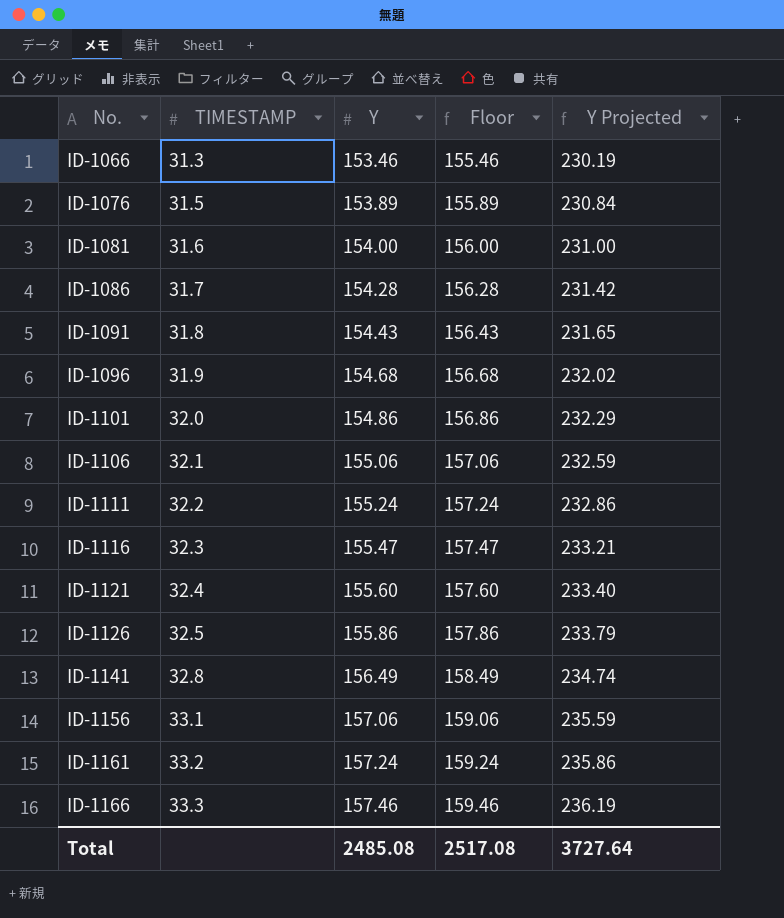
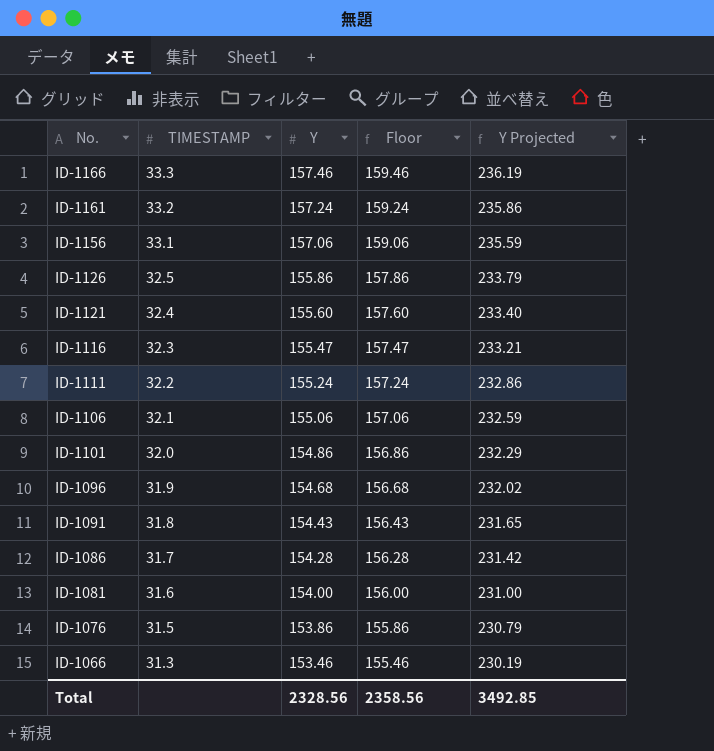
row order: No. ascending -> No. descending
row ID-1141: 32.8 | 156.49 | 158.49 | 234.74 -> none
ID-1076 | Y: 153.89 -> 153.86
ID-1076 | Floor: 155.89 -> 155.86
ID-1076 | Y Projected: 230.84 -> 230.79
Total | Y: 2485.08 -> 2328.56
Total | Floor: 2517.08 -> 2358.56
Total | Y Projected: 3727.64 -> 3492.85

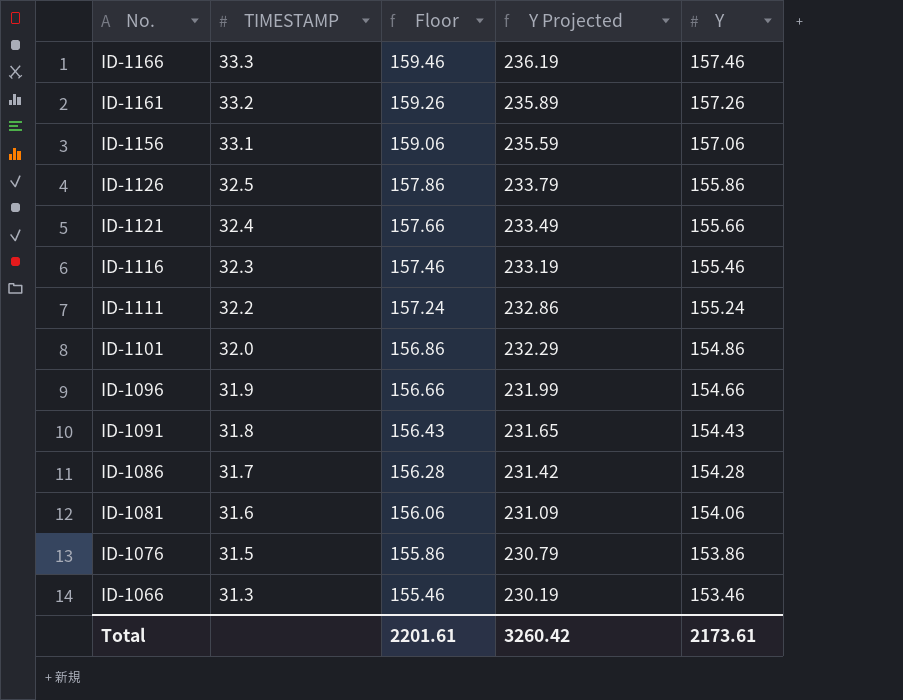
column Y | position: 3 -> 5
row ID-1106: 32.1 | 155.06 | 157.06 | 232.59 -> none
ID-1161 | Floor: 159.24 -> 159.26
ID-1161 | Y Projected: 235.86 -> 235.89
ID-1161 | Y: 157.24 -> 157.26
ID-1121 | Floor: 157.60 -> 157.66
ID-1121 | Y Projected: 233.40 -> 233.49
ID-1121 | Y: 155.60 -> 155.66
ID-1116 | Floor: 157.47 -> 157.46
ID-1116 | Y Projected: 233.21 -> 233.19
ID-1116 | Y: 155.47 -> 155.46
ID-1096 | Floor: 156.68 -> 156.66
ID-1096 | Y Projected: 232.02 -> 231.99
ID-1096 | Y: 154.68 -> 154.66
ID-1081 | Floor: 156.00 -> 156.06
ID-1081 | Y Projected: 231.00 -> 231.09
ID-1081 | Y: 154.00 -> 154.06
Total | Floor: 2358.56 -> 2201.61
Total | Y Projected: 3492.85 -> 3260.42
Total | Y: 2328.56 -> 2173.61

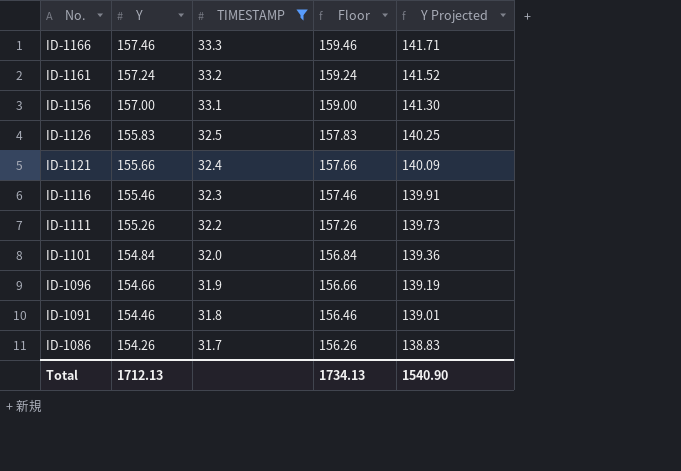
filter: none -> TIMESTAMP >= 31.7
column Y | position: 5 -> 2
column Y Projected | formula: [Y] * 1.5 -> [Y] * 0.9
ID-1161 | Y: 157.26 -> 157.24
ID-1161 | Floor: 159.26 -> 159.24
ID-1156 | Y: 157.06 -> 157.00
ID-1156 | Floor: 159.06 -> 159.00
ID-1126 | Y: 155.86 -> 155.83
ID-1126 | Floor: 157.86 -> 157.83
ID-1111 | Y: 155.24 -> 155.26
ID-1111 | Floor: 157.24 -> 157.26
ID-1101 | Y: 154.86 -> 154.84
ID-1101 | Floor: 156.86 -> 156.84
ID-1091 | Y: 154.43 -> 154.46
ID-1091 | Floor: 156.43 -> 156.46
ID-1086 | Y: 154.28 -> 154.26
ID-1086 | Floor: 156.28 -> 156.26
Total | Y: 2173.61 -> 1712.13
Total | Floor: 2201.61 -> 1734.13
Total | Y Projected: 3260.42 -> 1540.90

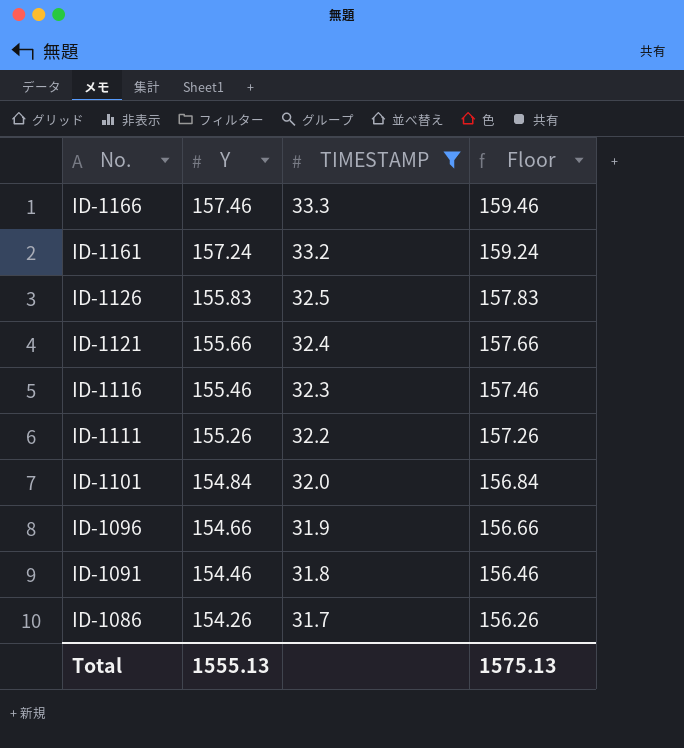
column Y Projected | formula: [Y] * 0.9 -> none
row ID-1156: 157.00 | 33.1 | 159.00 | 141.30 -> none
Total | Y: 1712.13 -> 1555.13
Total | Floor: 1734.13 -> 1575.13

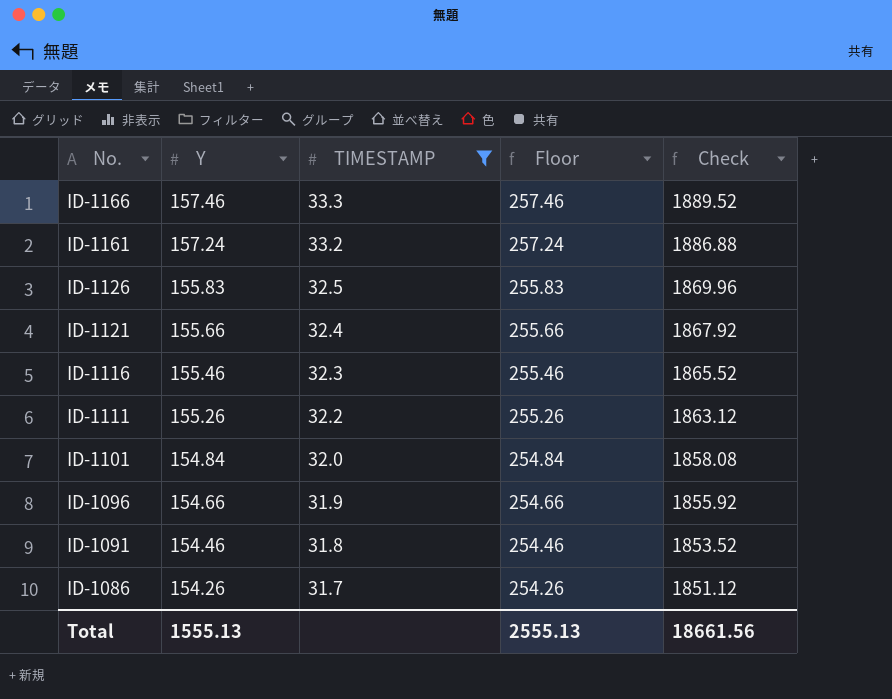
column Floor | formula: [Y] + 2 -> [Y] + 100
column Check | formula: none -> [Y] * 12
Total | Floor: 1575.13 -> 2555.13

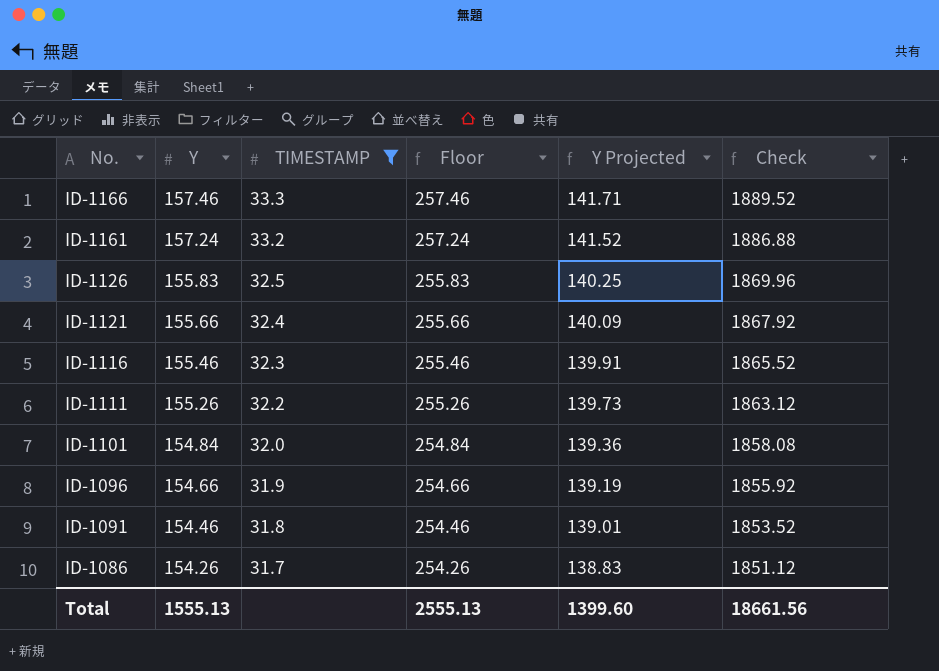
column Y Projected | formula: none -> [Y] * 0.9

